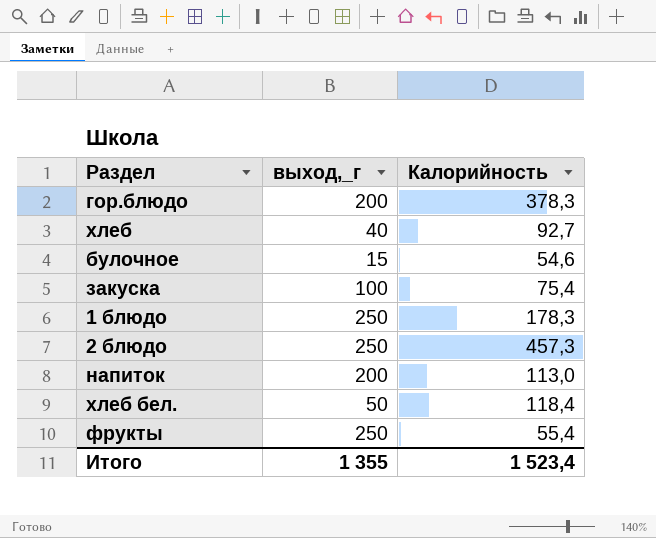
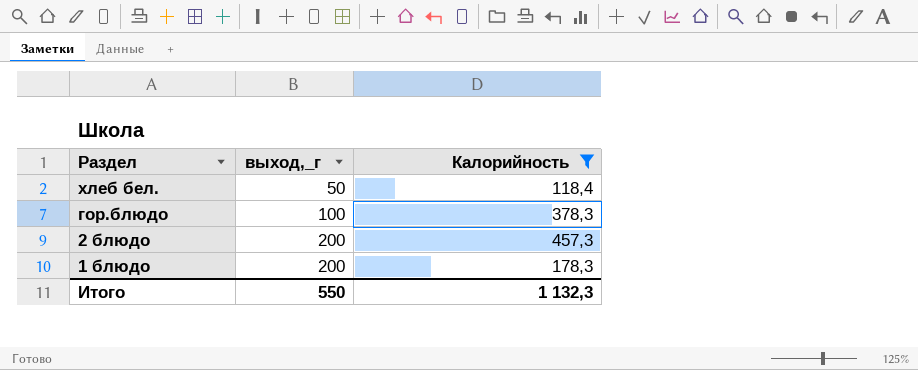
filter: none -> Калорийность >= 118,4
row order: none -> Раздел descending
гор.блюдо | выход,_г: 200 -> 100
2 блюдо | выход,_г: 250 -> 200
1 блюдо | выход,_г: 250 -> 200
Итого | выход,_г: 1 355 -> 550
Итого | Калорийность: 1 523,4 -> 1 132,3

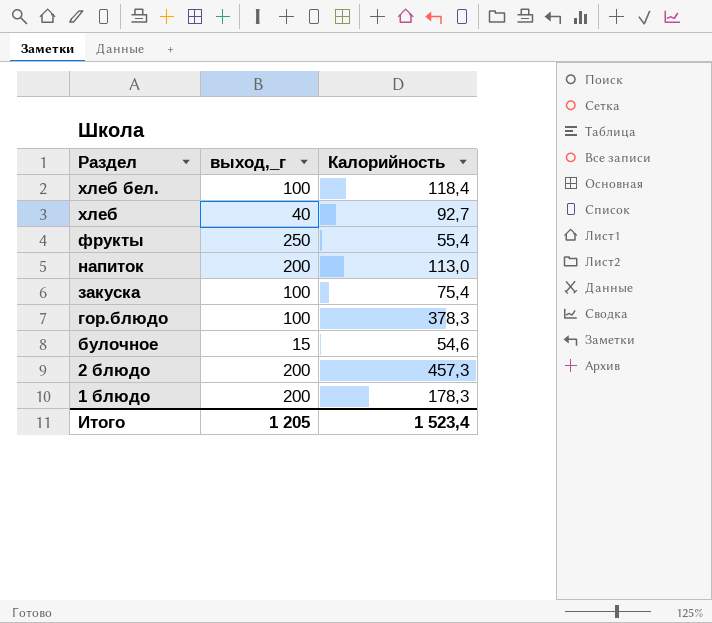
filter: Калорийность >= 118,4 -> none
хлеб бел. | выход,_г: 50 -> 100
Итого | выход,_г: 550 -> 1 205
Итого | Калорийность: 1 132,3 -> 1 523,4

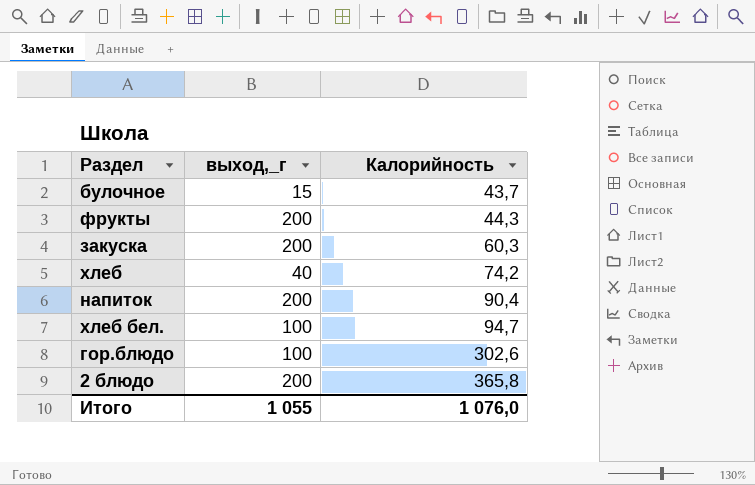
row order: Раздел descending -> Калорийность ascending
row 1 блюдо: 200 | 178,3 -> none
булочное | Калорийность: 54,6 -> 43,7
фрукты | выход,_г: 250 -> 200
фрукты | Калорийность: 55,4 -> 44,3
закуска | выход,_г: 100 -> 200
закуска | Калорийность: 75,4 -> 60,3
хлеб | Калорийность: 92,7 -> 74,2
напиток | Калорийность: 113,0 -> 90,4
хлеб бел. | Калорийность: 118,4 -> 94,7
гор.блюдо | Калорийность: 378,3 -> 302,6
2 блюдо | Калорийность: 457,3 -> 365,8
Итого | выход,_г: 1 205 -> 1 055
Итого | Калорийность: 1 523,4 -> 1 076,0

